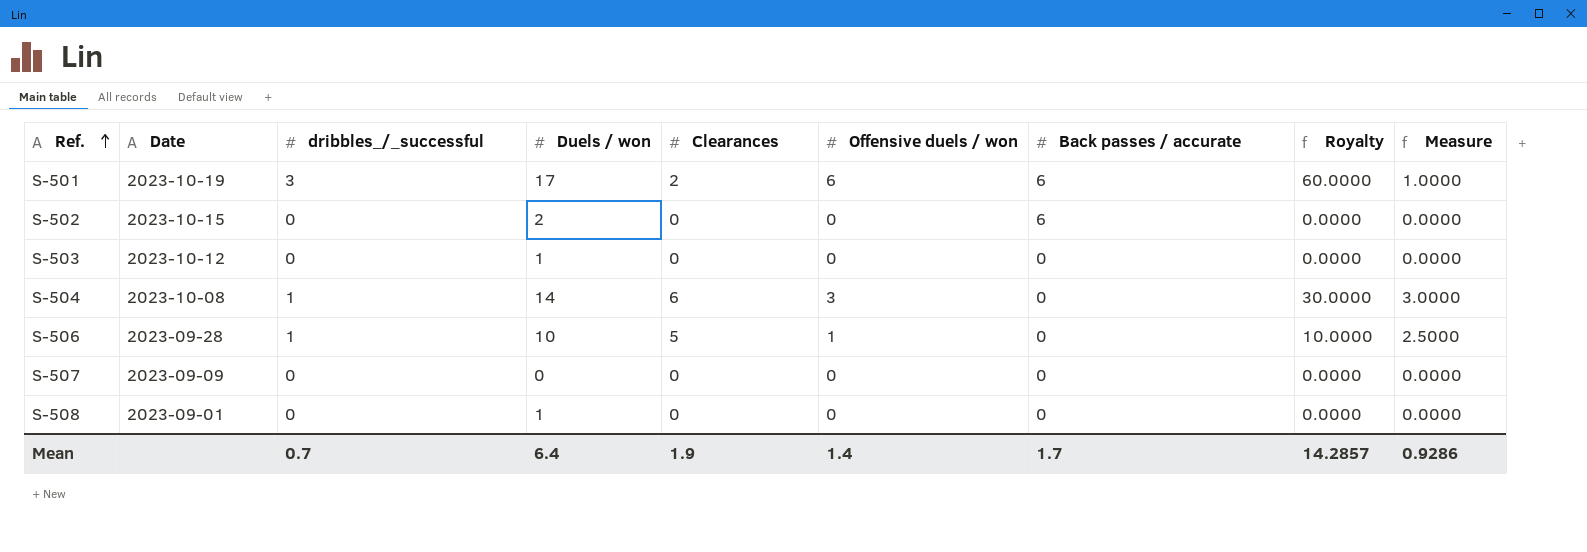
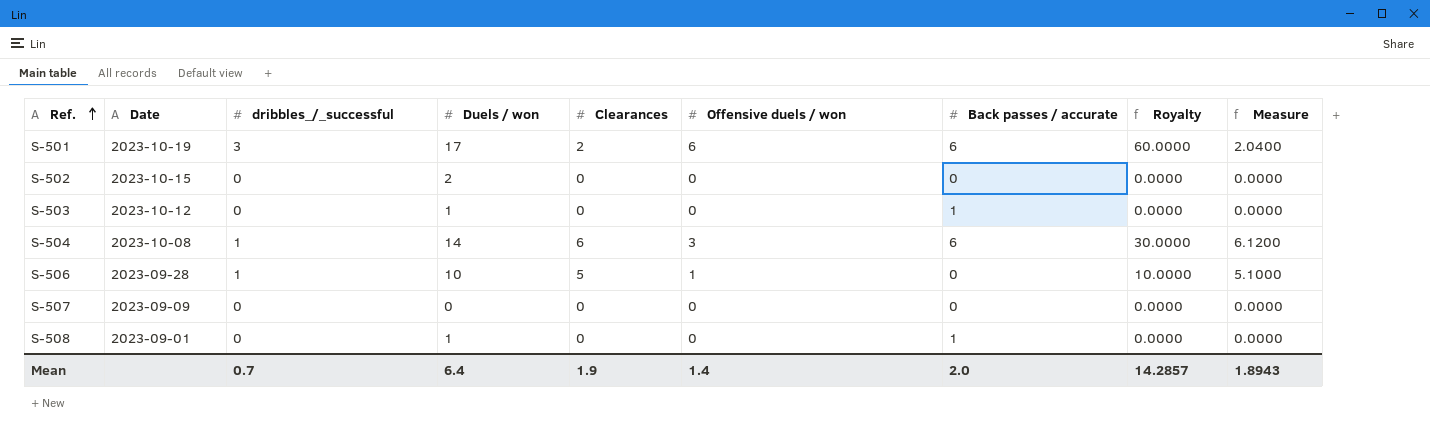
column Measure | formula: [Clearances] * 0.5 -> [Clearances] * 1.02
S-502 | Back passes / accurate: 6 -> 0
S-503 | Back passes / accurate: 0 -> 1
S-504 | Back passes / accurate: 0 -> 6
S-508 | Back passes / accurate: 0 -> 1
Mean | Back passes / accurate: 1.7 -> 2.0
Mean | Measure: 0.9286 -> 1.8943

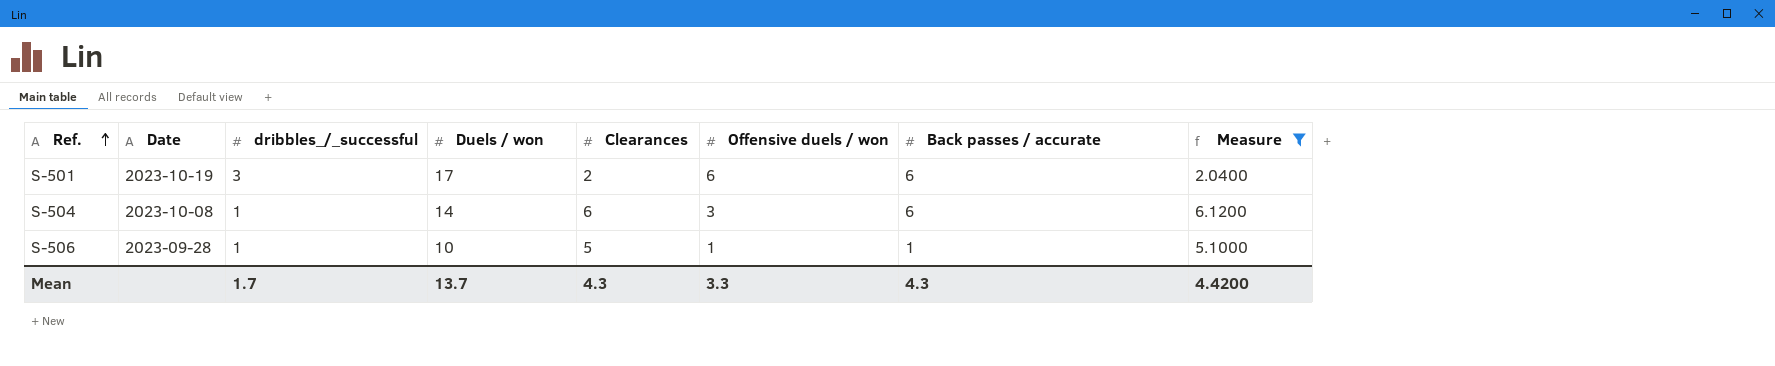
filter: none -> Measure != 0.0000
column Royalty | formula: [Offensive duels / won] * 10 -> none
S-506 | Back passes / accurate: 0 -> 1
Mean | dribbles_/_successful: 0.7 -> 1.7
Mean | Duels / won: 6.4 -> 13.7
Mean | Clearances: 1.9 -> 4.3
Mean | Offensive duels / won: 1.4 -> 3.3
Mean | Back passes / accurate: 2.0 -> 4.3
Mean | Measure: 1.8943 -> 4.4200

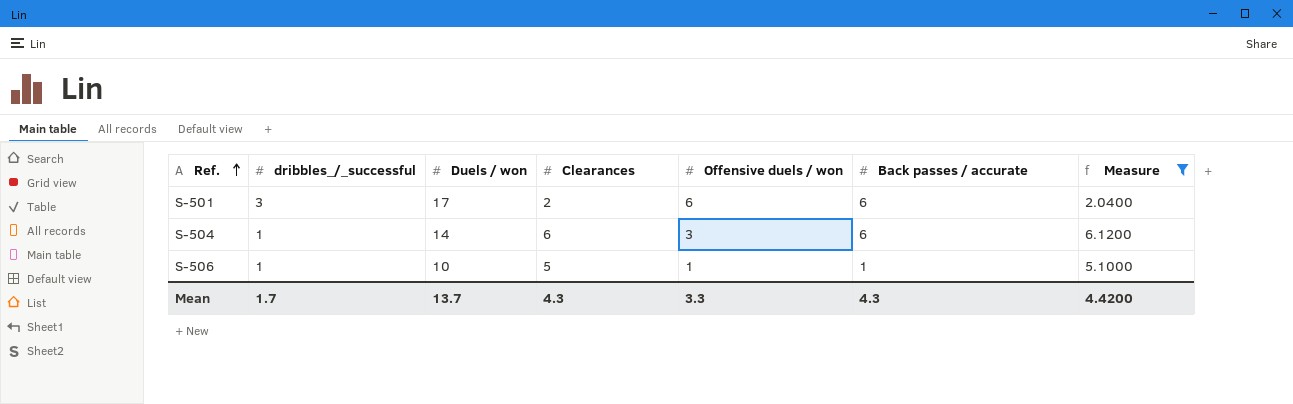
column Date | position: 2 -> none

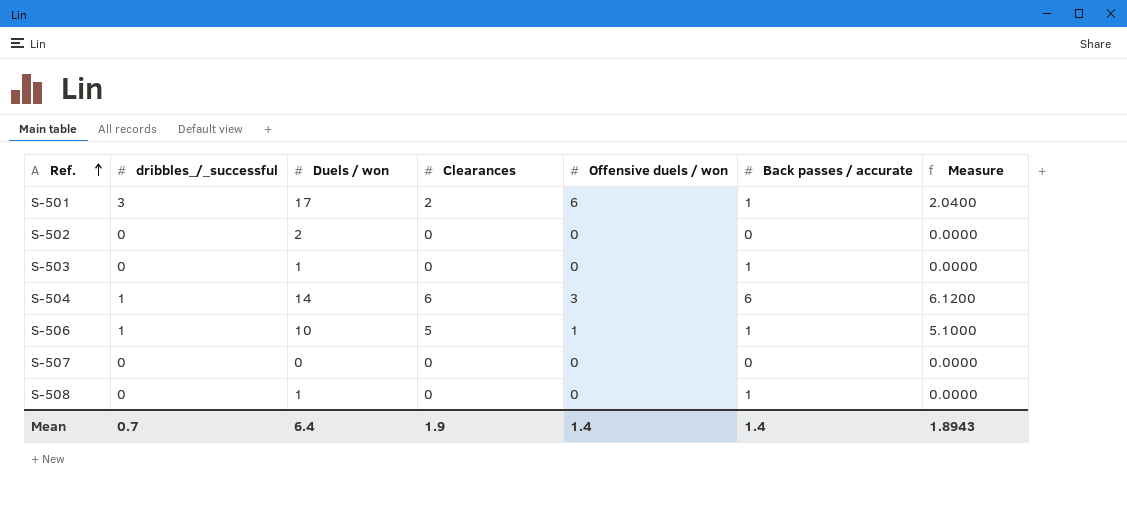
filter: Measure != 0.0000 -> none
S-501 | Back passes / accurate: 6 -> 1
Mean | dribbles_/_successful: 1.7 -> 0.7
Mean | Duels / won: 13.7 -> 6.4
Mean | Clearances: 4.3 -> 1.9
Mean | Offensive duels / won: 3.3 -> 1.4
Mean | Back passes / accurate: 4.3 -> 1.4
Mean | Measure: 4.4200 -> 1.8943

